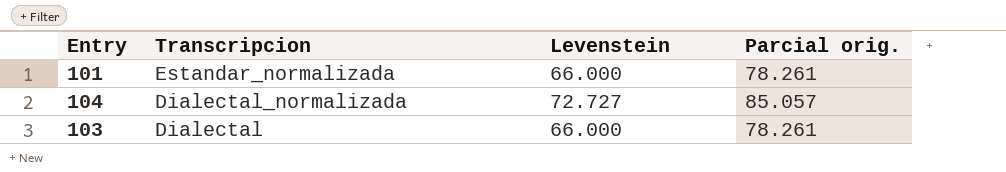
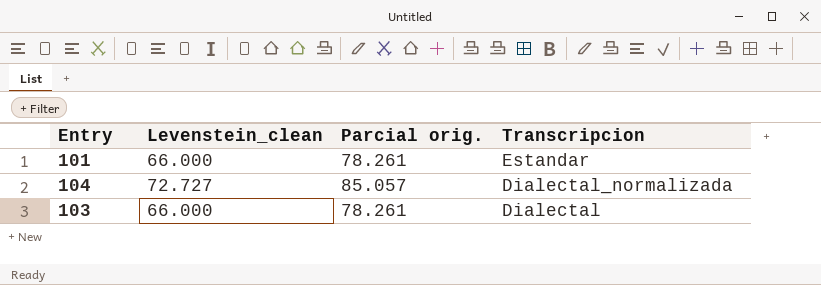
column name: Levenstein -> Levenstein_clean
column Transcripcion | position: 2 -> 4
101 | Transcripcion: Estandar_normalizada -> Estandar

